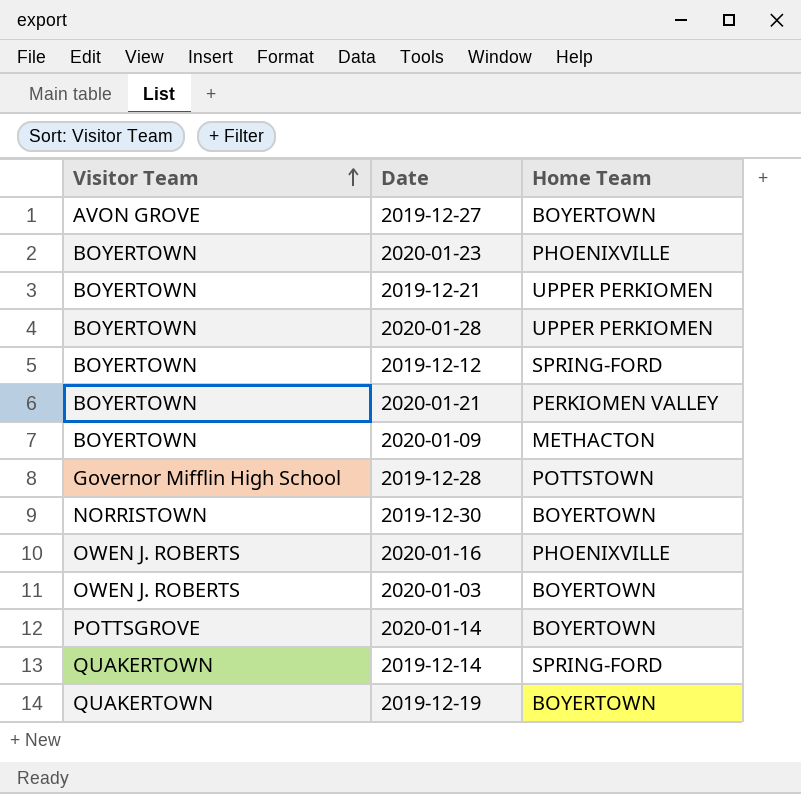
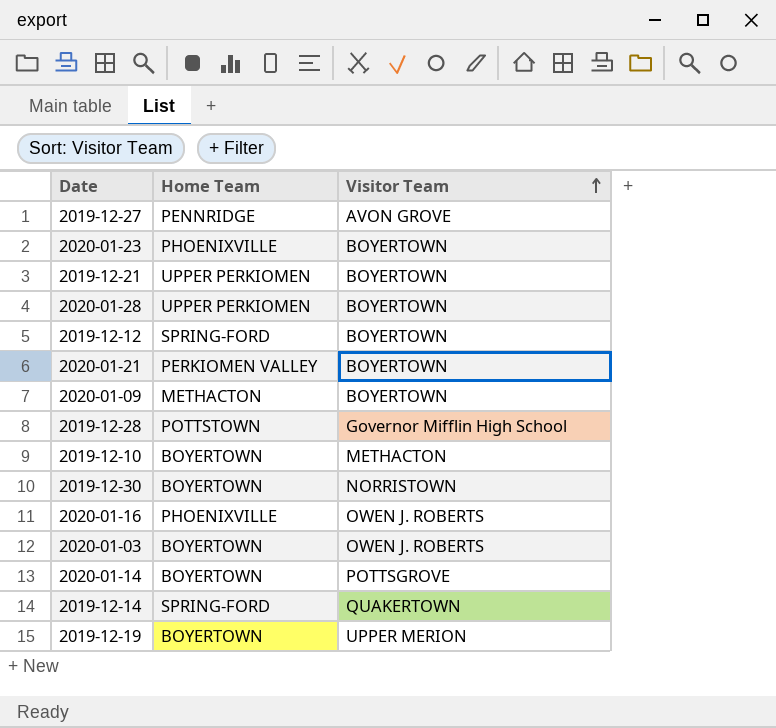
column Visitor Team | position: 1 -> 3
2019-12-27 | Home Team: BOYERTOWN -> PENNRIDGE
row 2019-12-10: none -> BOYERTOWN | METHACTON
2019-12-19 | Visitor Team: QUAKERTOWN -> UPPER MERION

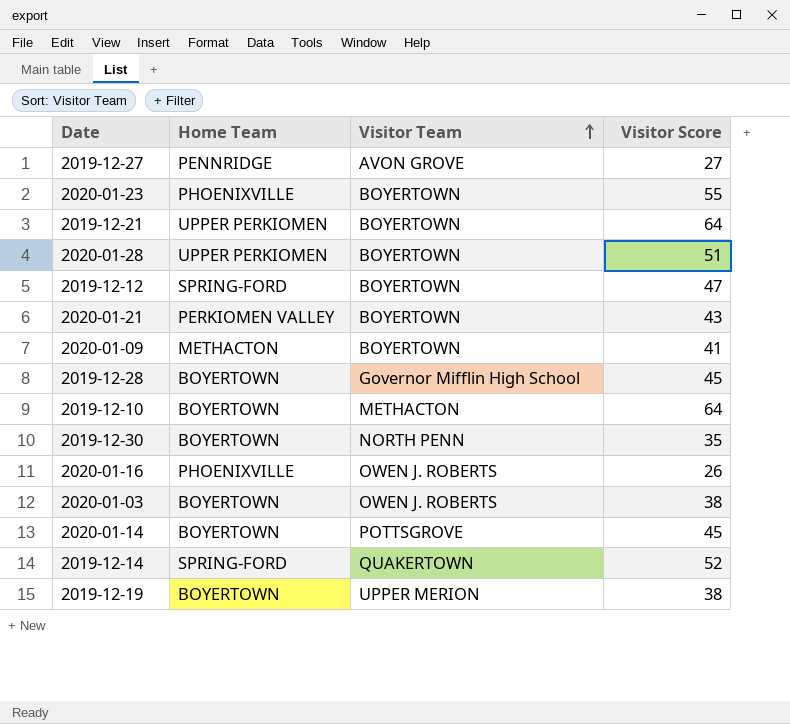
column Visitor Score | position: none -> 4
2019-12-28 | Home Team: POTTSTOWN -> BOYERTOWN
2019-12-30 | Visitor Team: NORRISTOWN -> NORTH PENN

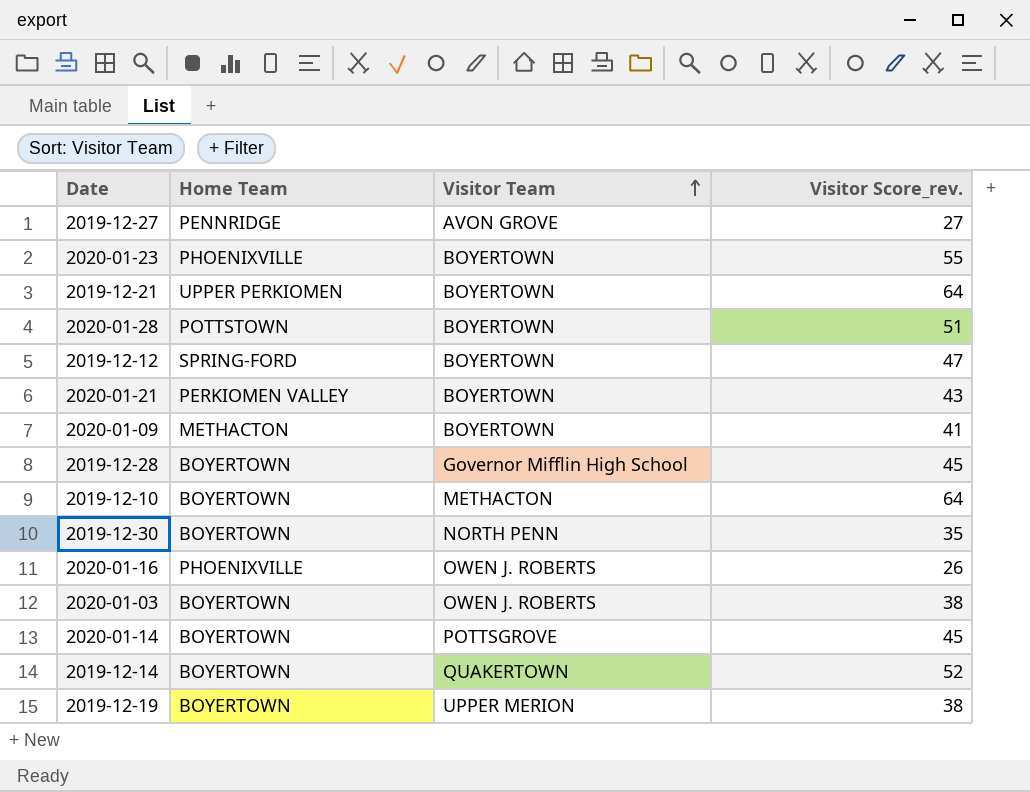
column name: Visitor Score -> Visitor Score_rev.
2020-01-28 | Home Team: UPPER PERKIOMEN -> POTTSTOWN
2019-12-14 | Home Team: SPRING-FORD -> BOYERTOWN

